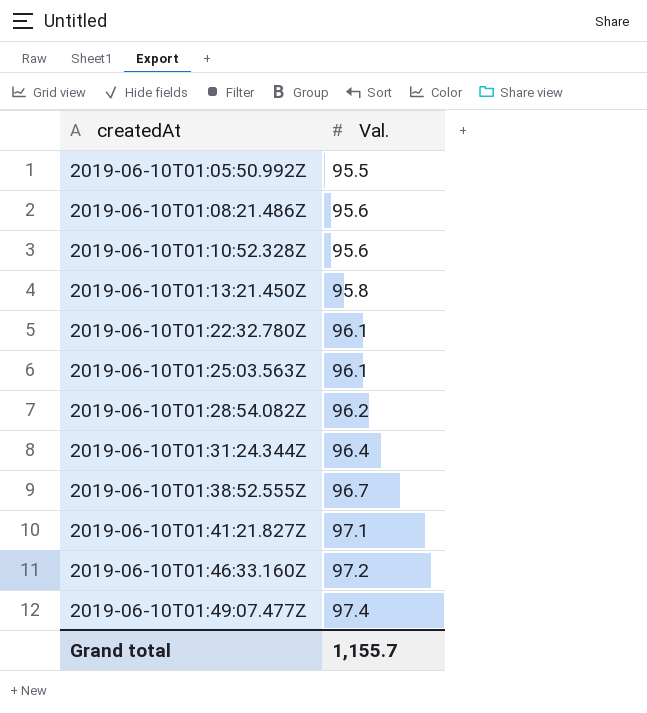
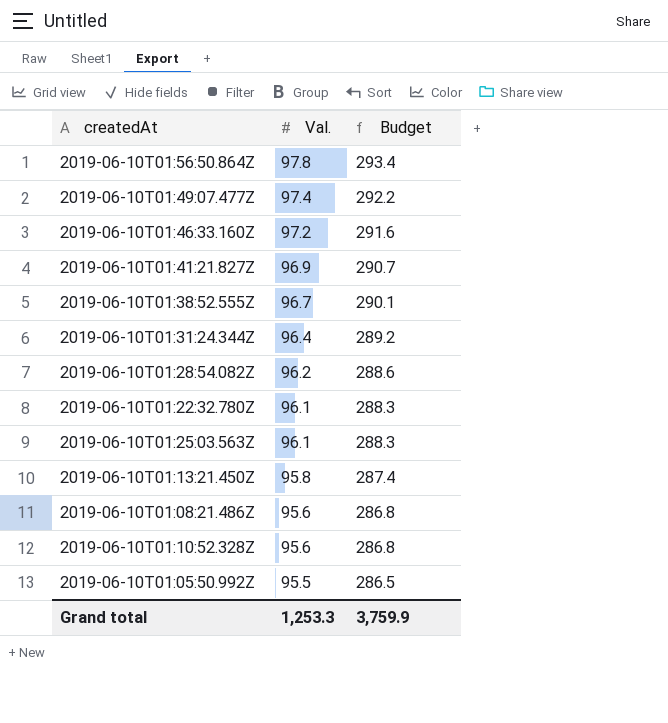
row order: createdAt ascending -> Val. descending
column Budget | formula: none -> [Val.] * 3
row 2019-06-10T01:56:50.864Z: none -> 97.8 | 293.4
2019-06-10T01:41:21.827Z | Val.: 97.1 -> 96.9
Grand total | Val.: 1,155.7 -> 1,253.3

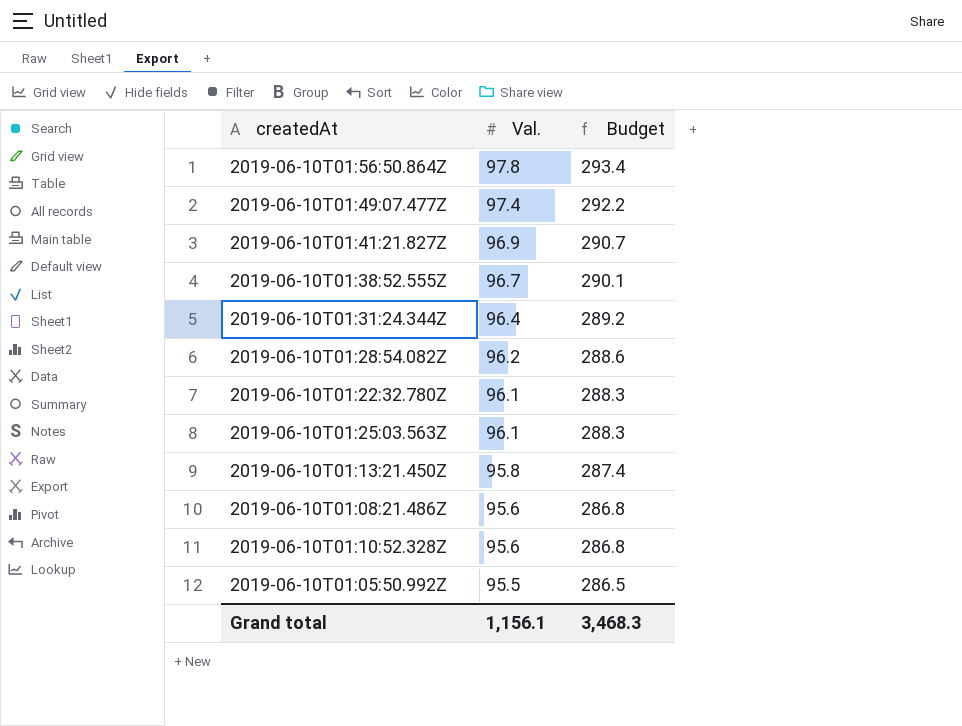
row 2019-06-10T01:46:33.160Z: 97.2 | 291.6 -> none
Grand total | Val.: 1,253.3 -> 1,156.1
Grand total | Budget: 3,759.9 -> 3,468.3

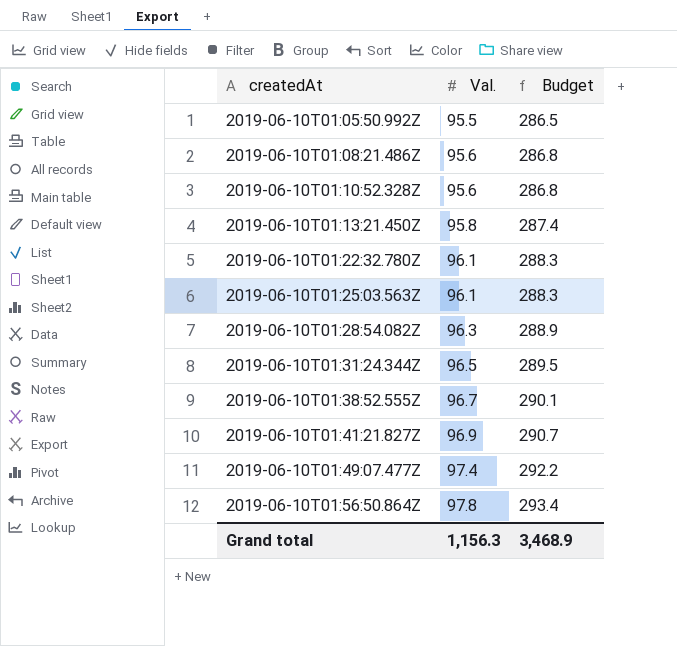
row order: Val. descending -> createdAt ascending
2019-06-10T01:28:54.082Z | Val.: 96.2 -> 96.3
2019-06-10T01:28:54.082Z | Budget: 288.6 -> 288.9
2019-06-10T01:31:24.344Z | Val.: 96.4 -> 96.5
2019-06-10T01:31:24.344Z | Budget: 289.2 -> 289.5
Grand total | Val.: 1,156.1 -> 1,156.3
Grand total | Budget: 3,468.3 -> 3,468.9

